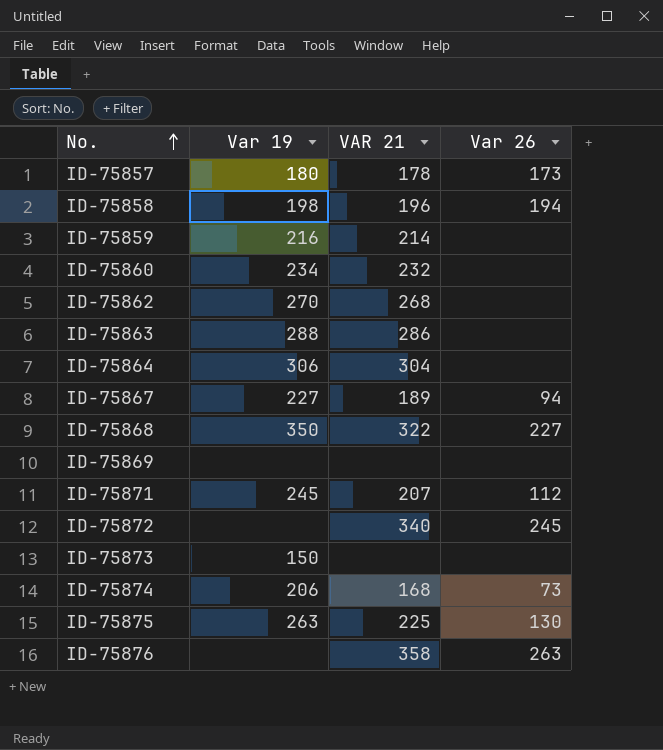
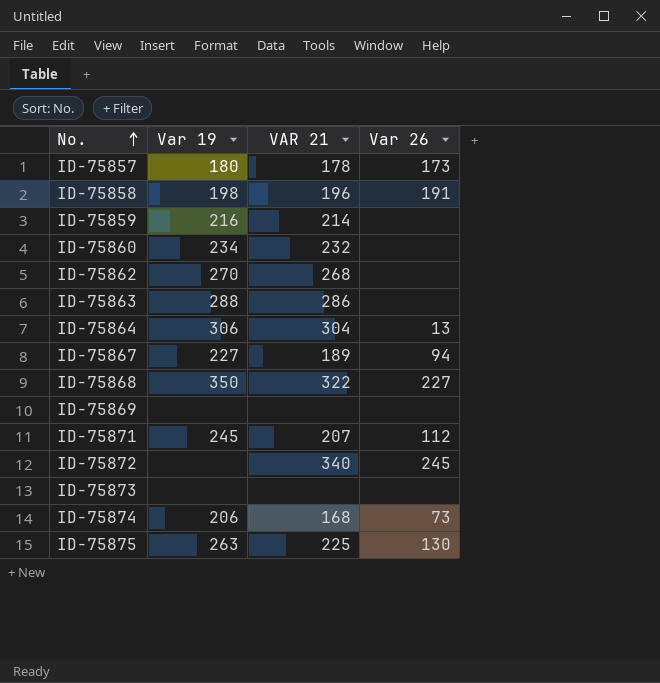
row ID-75876: none | 358 | 263 -> none
ID-75858 | Var 26: 194 -> 191
ID-75864 | Var 26: none -> 13
ID-75873 | Var 19: 150 -> none

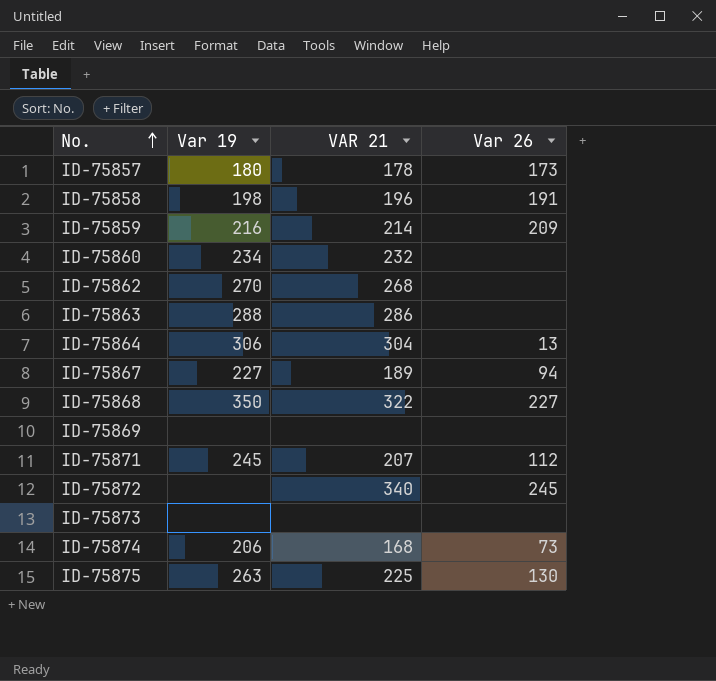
ID-75859 | Var 26: none -> 209

